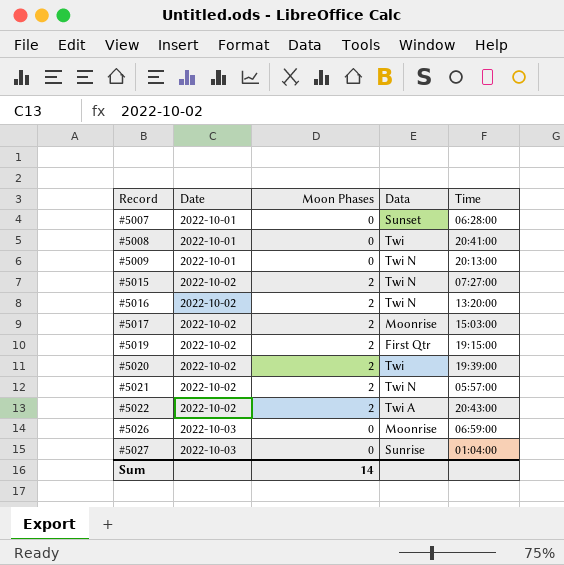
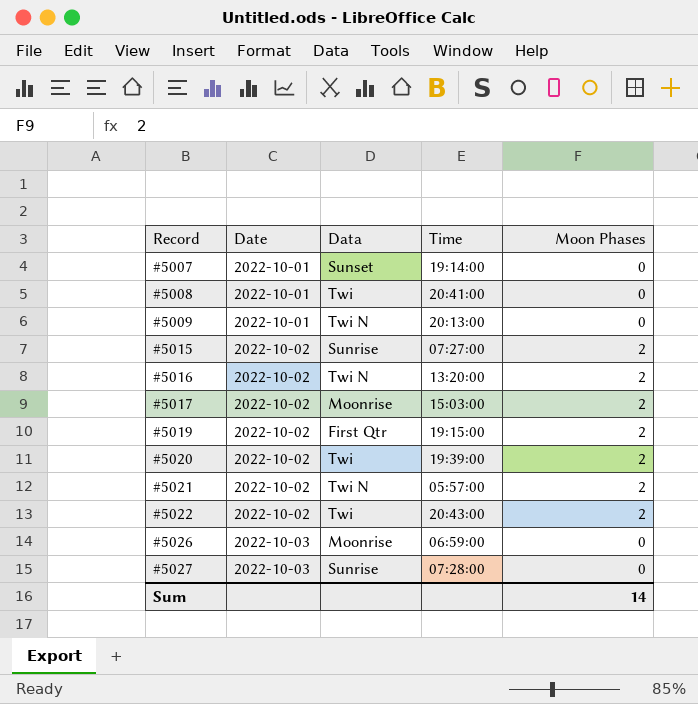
column Moon Phases | position: 3 -> 5
#5007 | Time: 06:28:00 -> 19:14:00
#5015 | Data: Twi N -> Sunrise
#5022 | Data: Twi A -> Twi
#5027 | Time: 01:04:00 -> 07:28:00

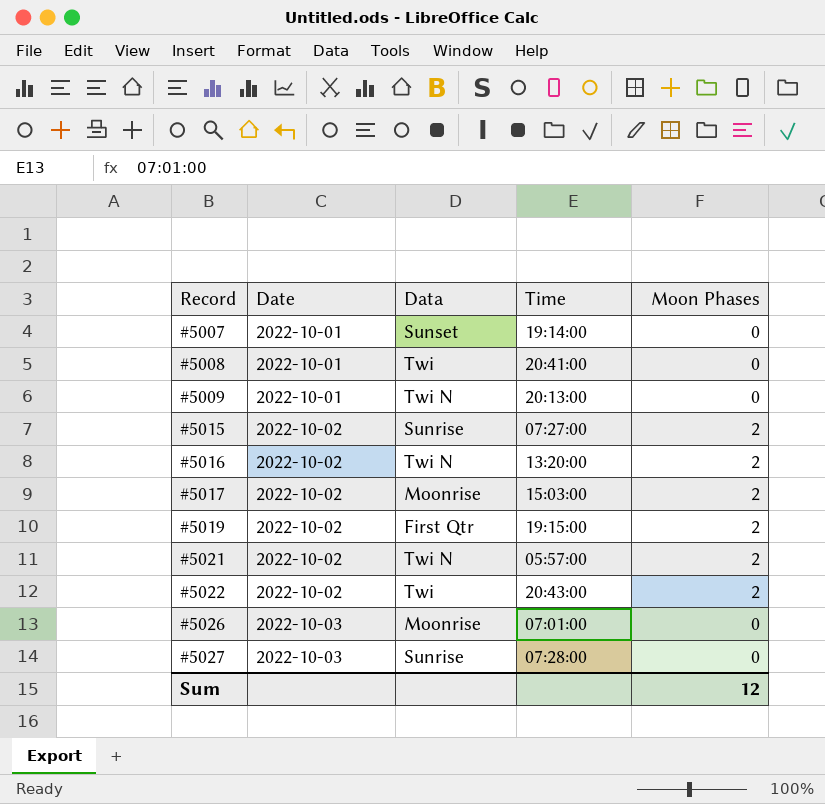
row #5020: 2022-10-02 | Twi | 19:39:00 | 2 -> none
#5026 | Time: 06:59:00 -> 07:01:00
Sum | Moon Phases: 14 -> 12

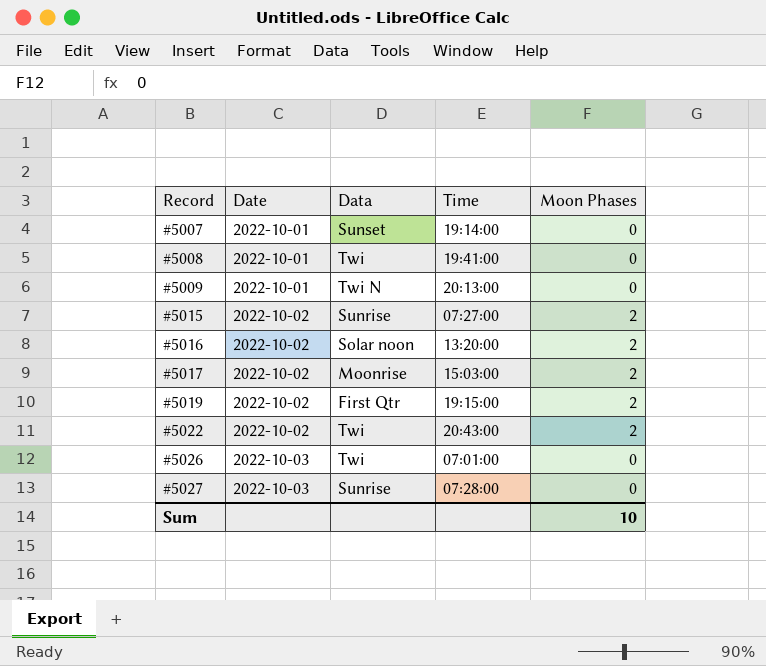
row #5021: 2022-10-02 | Twi N | 05:57:00 | 2 -> none
#5008 | Time: 20:41:00 -> 19:41:00
#5016 | Data: Twi N -> Solar noon
#5026 | Data: Moonrise -> Twi
Sum | Moon Phases: 12 -> 10

